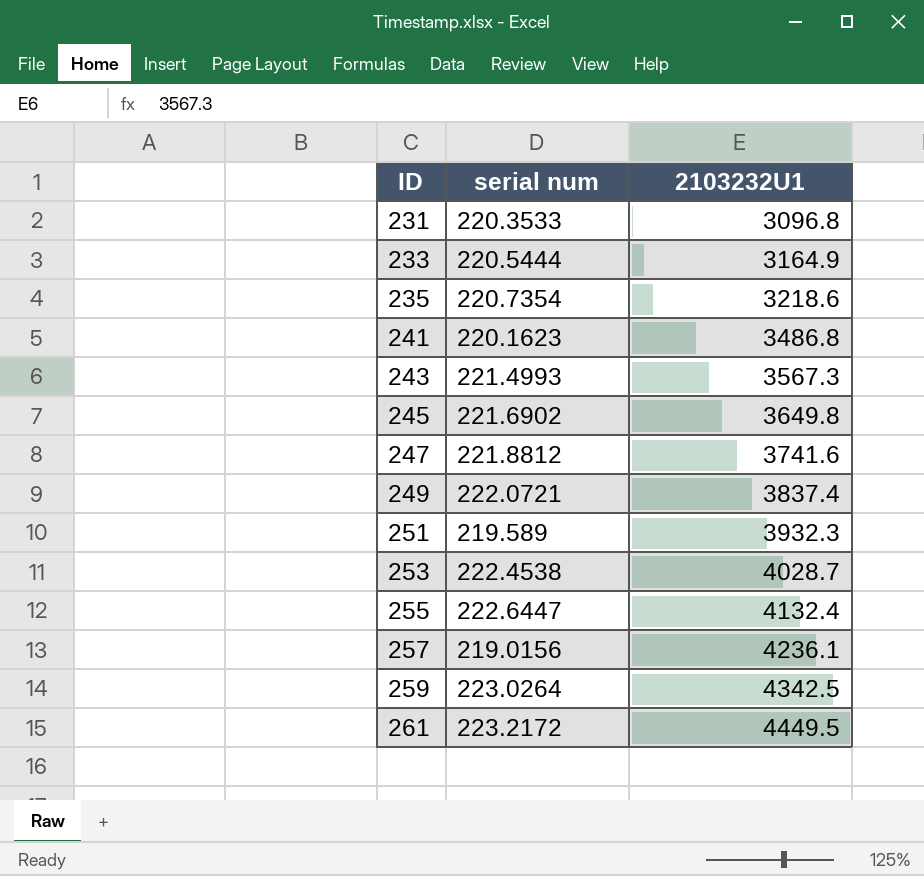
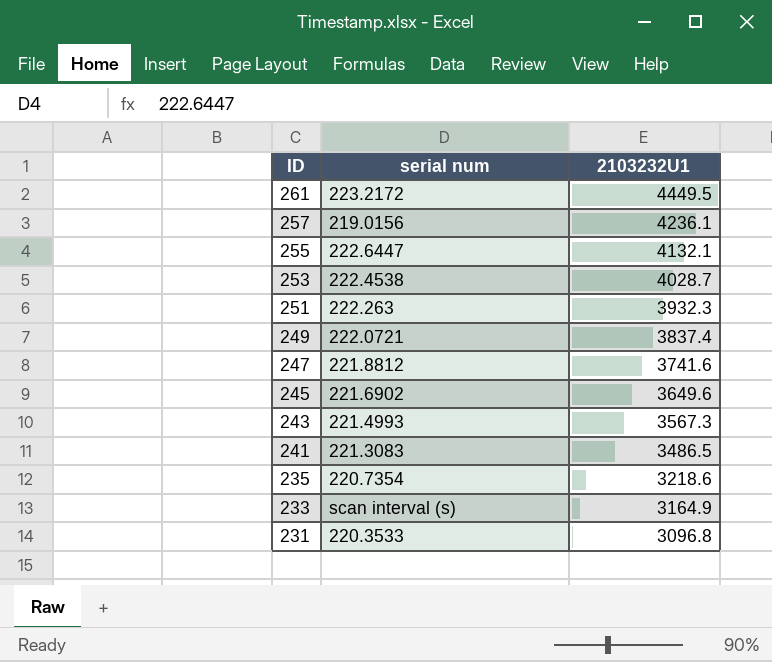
row order: ID ascending -> ID descending
row 259: 223.0264 | 4342.5 -> none
255 | 2103232U1: 4132.4 -> 4132.1
251 | serial num: 219.589 -> 222.263
245 | 2103232U1: 3649.8 -> 3649.6
241 | serial num: 220.1623 -> 221.3083
241 | 2103232U1: 3486.8 -> 3486.5
233 | serial num: 220.5444 -> scan interval (s)

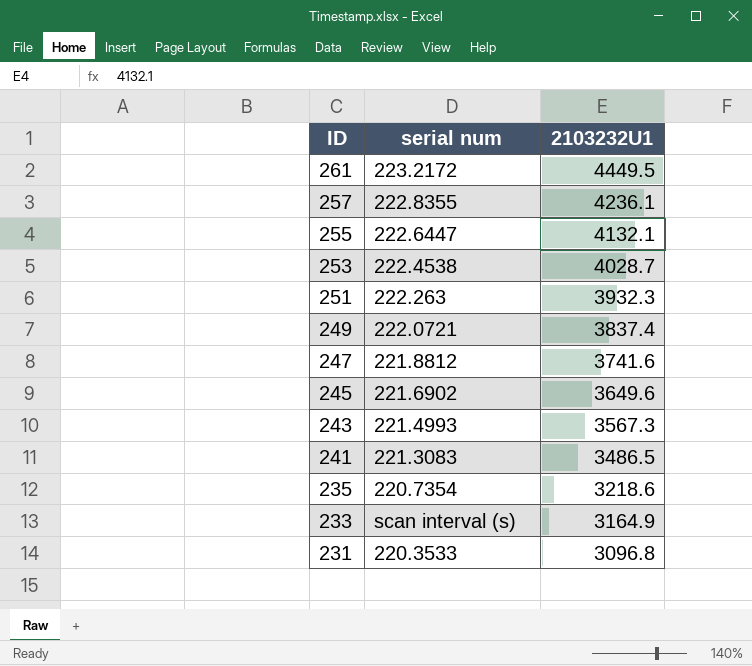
257 | serial num: 219.0156 -> 222.8355

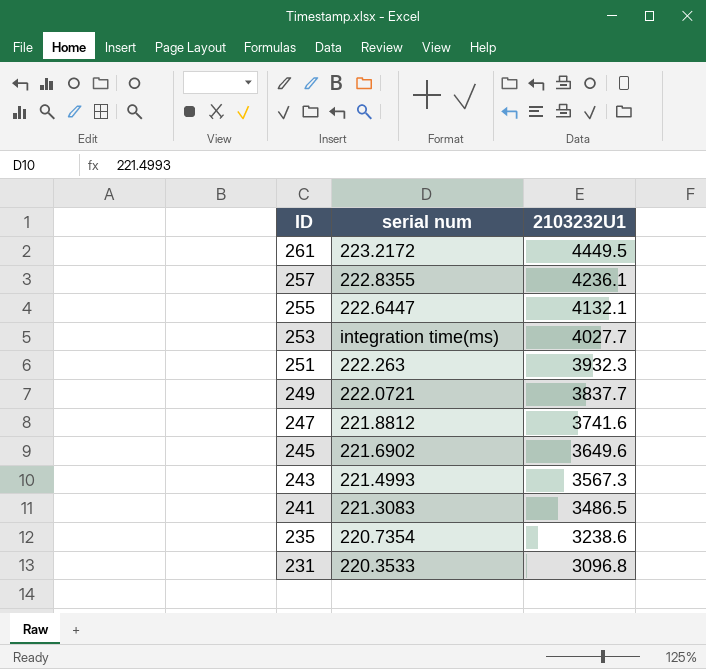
row 233: scan interval (s) | 3164.9 -> none
253 | serial num: 222.4538 -> integration time(ms)
253 | 2103232U1: 4028.7 -> 4027.7
249 | 2103232U1: 3837.4 -> 3837.7
235 | 2103232U1: 3218.6 -> 3238.6

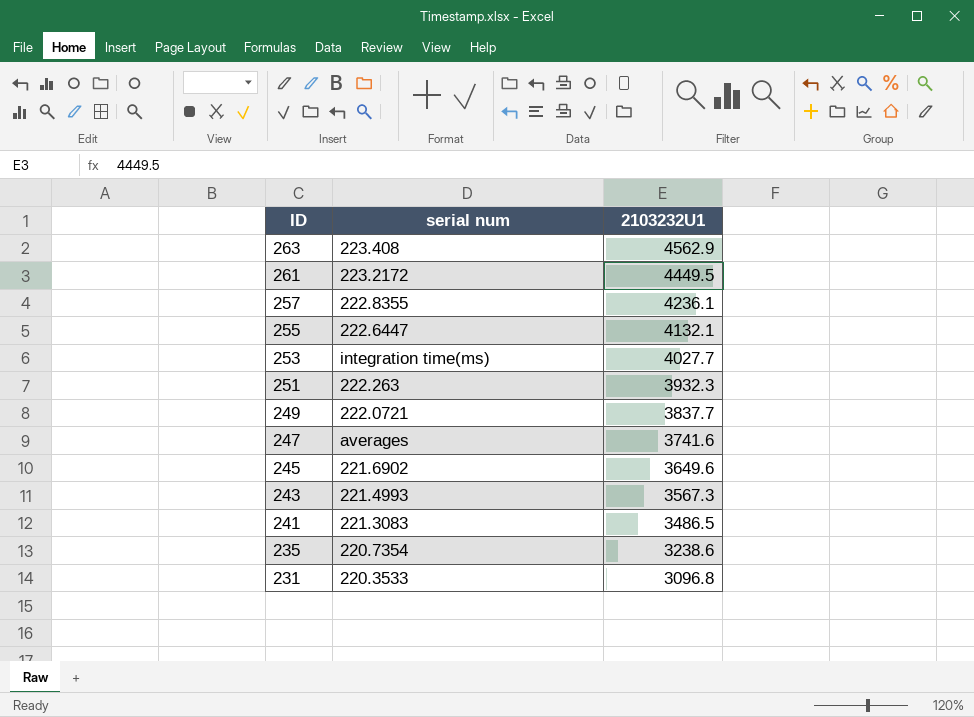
row 263: none -> 223.408 | 4562.9
247 | serial num: 221.8812 -> averages

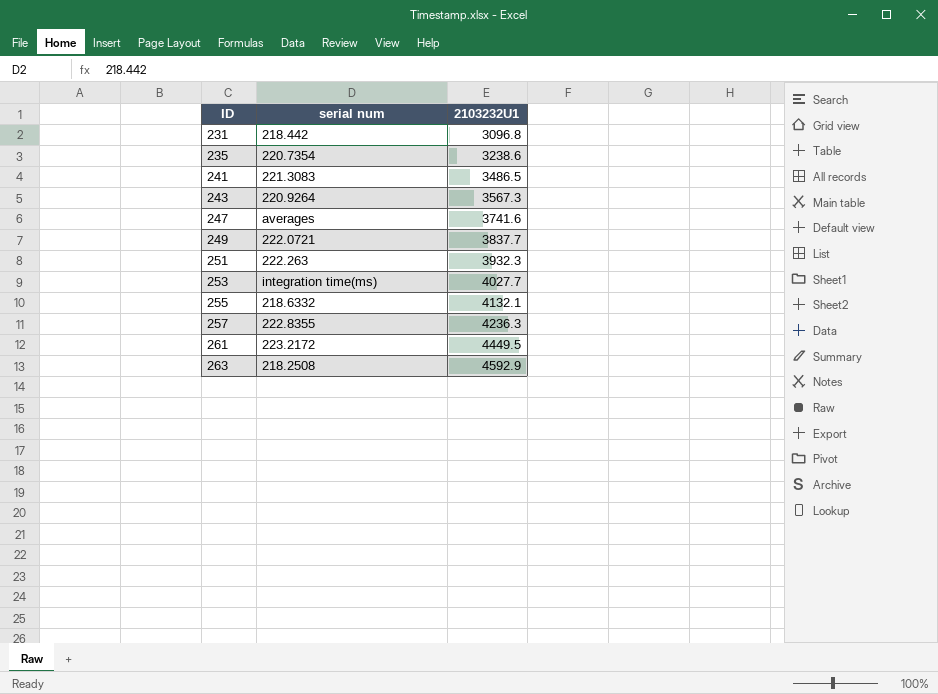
row order: ID descending -> ID ascending
row 245: 221.6902 | 3649.6 -> none
231 | serial num: 220.3533 -> 218.442
243 | serial num: 221.4993 -> 220.9264
255 | serial num: 222.6447 -> 218.6332
257 | 2103232U1: 4236.1 -> 4236.3
263 | serial num: 223.408 -> 218.2508
263 | 2103232U1: 4562.9 -> 4592.9

